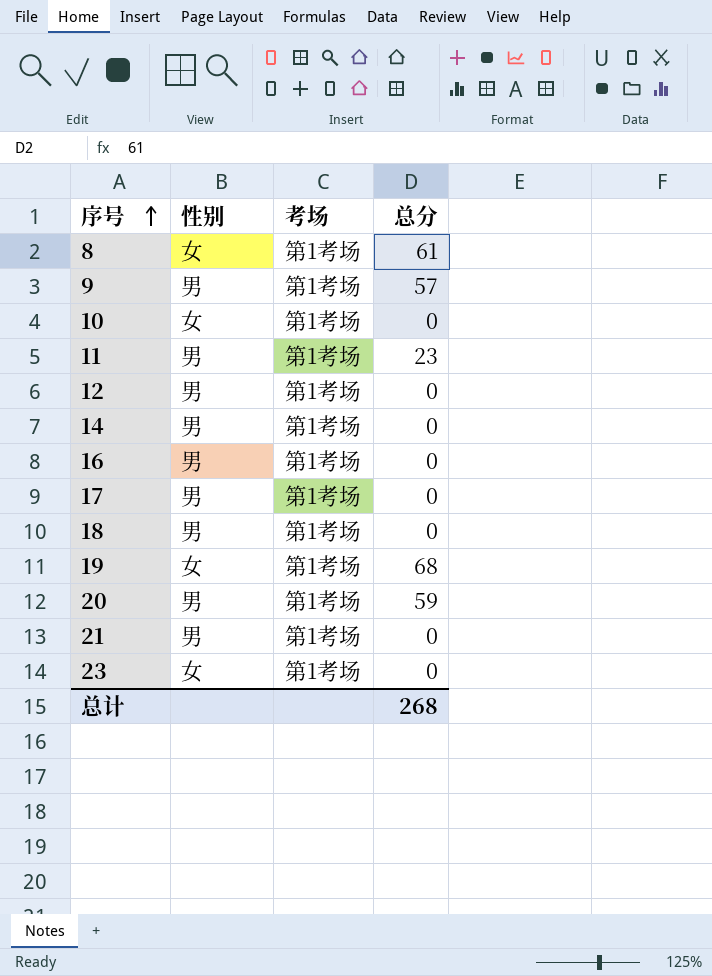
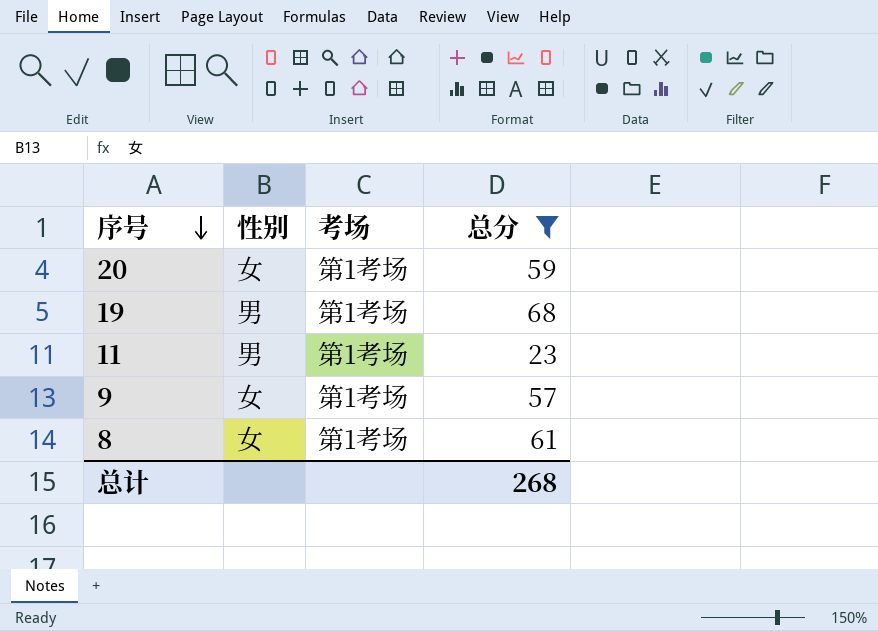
filter: none -> 总分 != 0
row order: 序号 ascending -> 序号 descending
20 | 性别: 男 -> 女
19 | 性别: 女 -> 男
9 | 性别: 男 -> 女

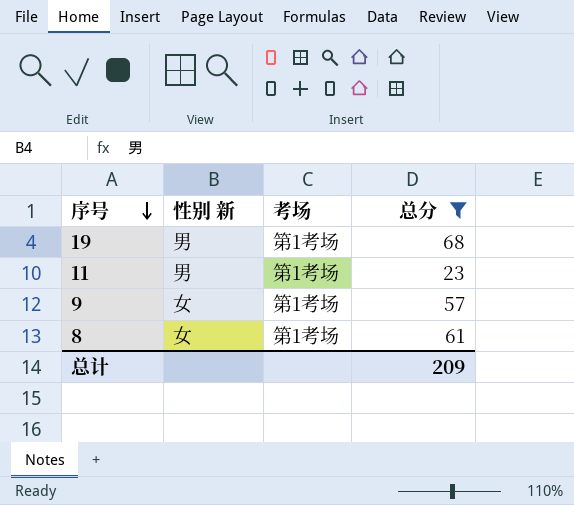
column name: 性别 -> 性别 新
row 20: 女 | 第1考场 | 59 -> none
总计 | 总分: 268 -> 209

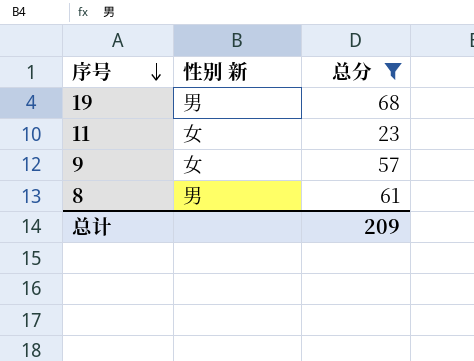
column 考场 | position: 3 -> none
11 | 性别 新: 男 -> 女
8 | 性别 新: 女 -> 男

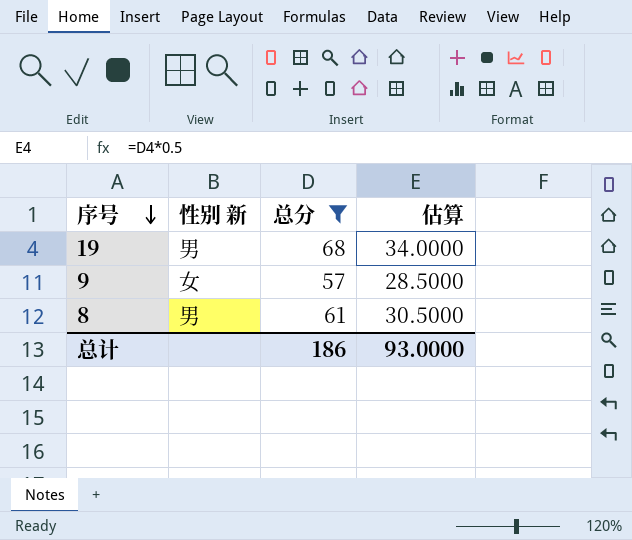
column 估算 | formula: none -> [总分] * 0.5
row 11: 女 | 23 -> none
总计 | 总分: 209 -> 186

